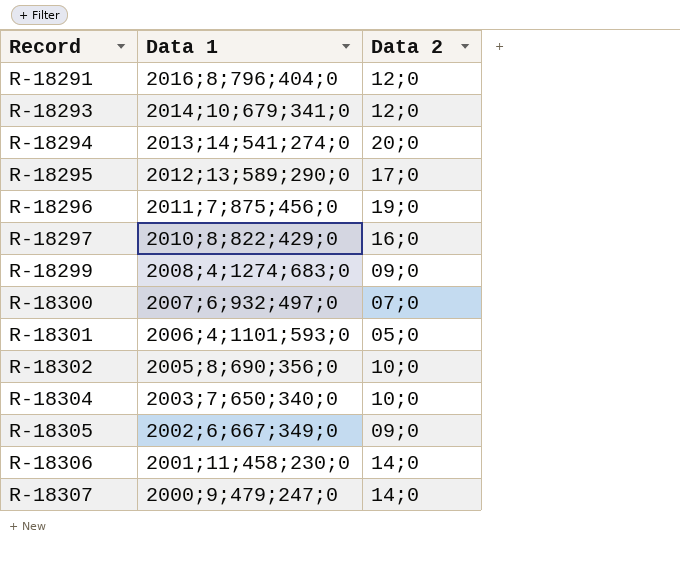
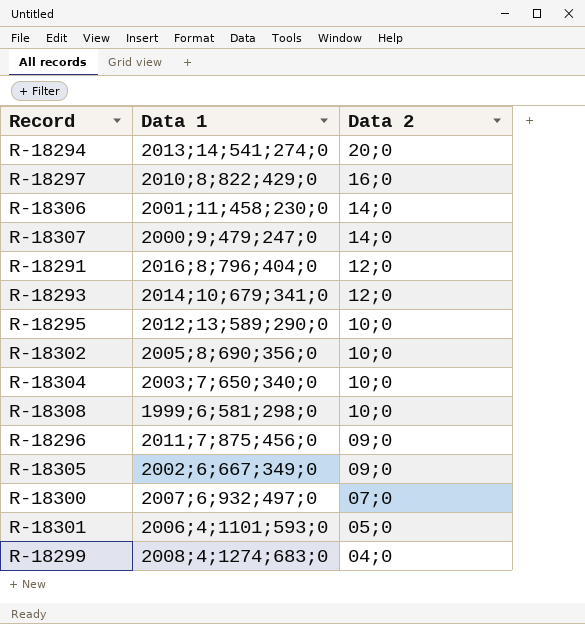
row order: Record ascending -> Data 2 descending
R-18295 | Data 2: 17;0 -> 10;0
row R-18308: none -> 1999;6;581;298;0 | 10;0
R-18296 | Data 2: 19;0 -> 09;0
R-18299 | Data 2: 09;0 -> 04;0

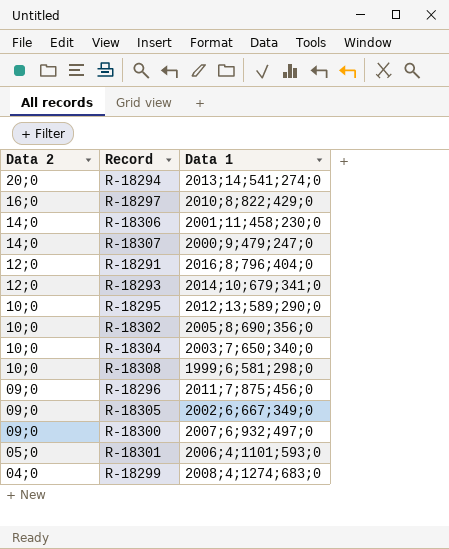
column Data 2 | position: 3 -> 1
R-18300 | Data 2: 07;0 -> 09;0

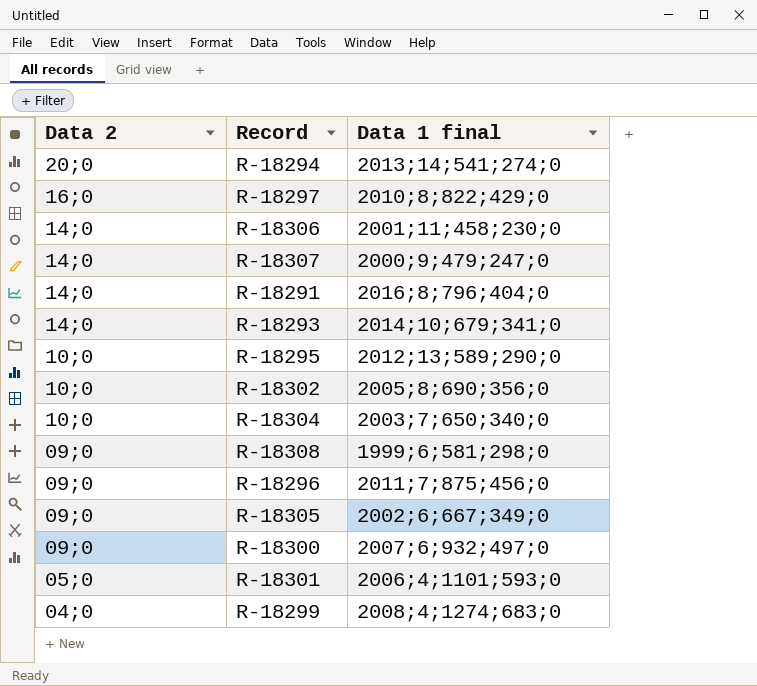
column name: Data 1 -> Data 1 final
R-18291 | Data 2: 12;0 -> 14;0
R-18293 | Data 2: 12;0 -> 14;0
R-18308 | Data 2: 10;0 -> 09;0

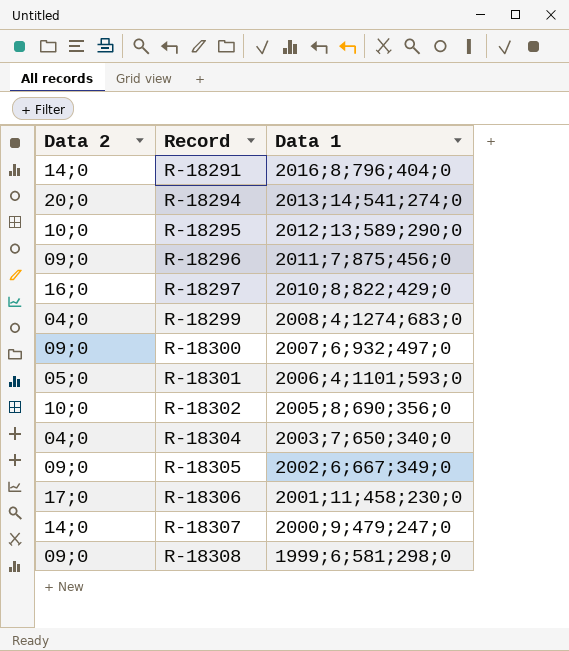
row order: Data 2 descending -> Record ascending
column name: Data 1 final -> Data 1
row R-18293: 14;0 | 2014;10;679;341;0 -> none
R-18304 | Data 2: 10;0 -> 04;0
R-18306 | Data 2: 14;0 -> 17;0

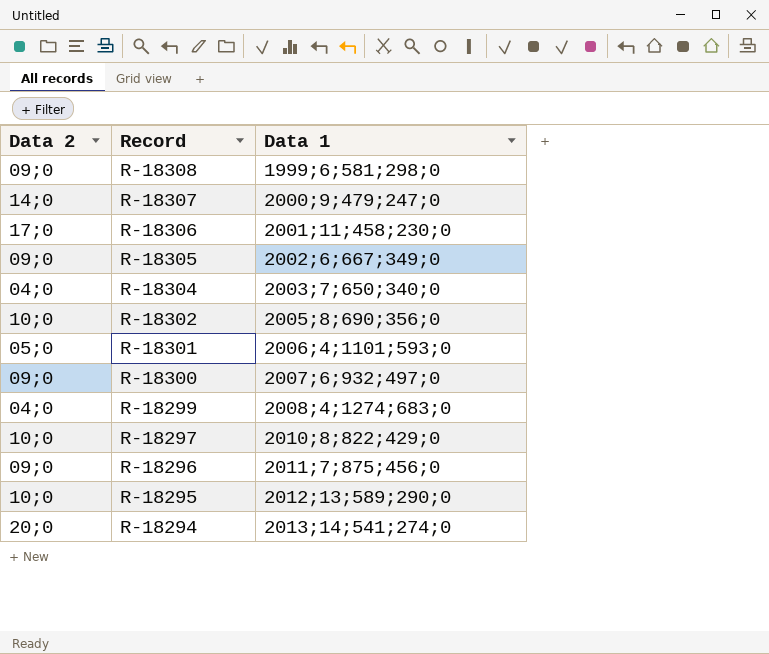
row order: Record ascending -> Record descending
row R-18291: 14;0 | 2016;8;796;404;0 -> none
R-18297 | Data 2: 16;0 -> 10;0

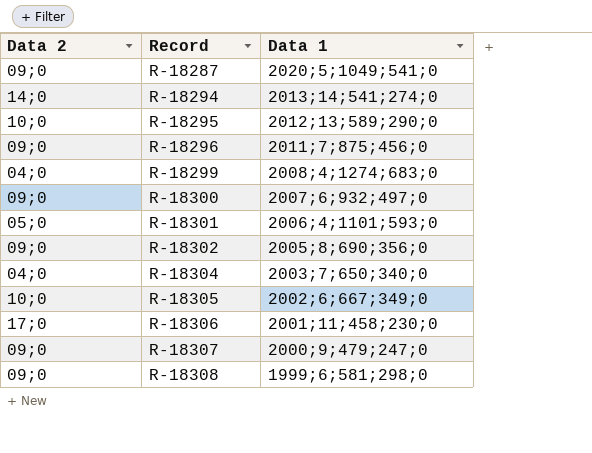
row order: Record descending -> Record ascending
row R-18297: 10;0 | 2010;8;822;429;0 -> none
row R-18287: none -> 09;0 | 2020;5;1049;541;0
R-18294 | Data 2: 20;0 -> 14;0
R-18302 | Data 2: 10;0 -> 09;0
R-18305 | Data 2: 09;0 -> 10;0
R-18307 | Data 2: 14;0 -> 09;0

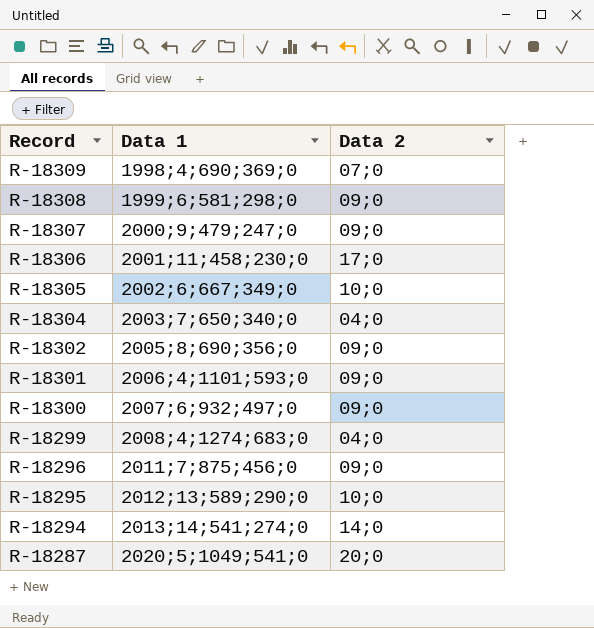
row order: Record ascending -> Record descending
column Data 2 | position: 1 -> 3
row R-18309: none -> 1998;4;690;369;0 | 07;0
R-18301 | Data 2: 05;0 -> 09;0
R-18287 | Data 2: 09;0 -> 20;0

